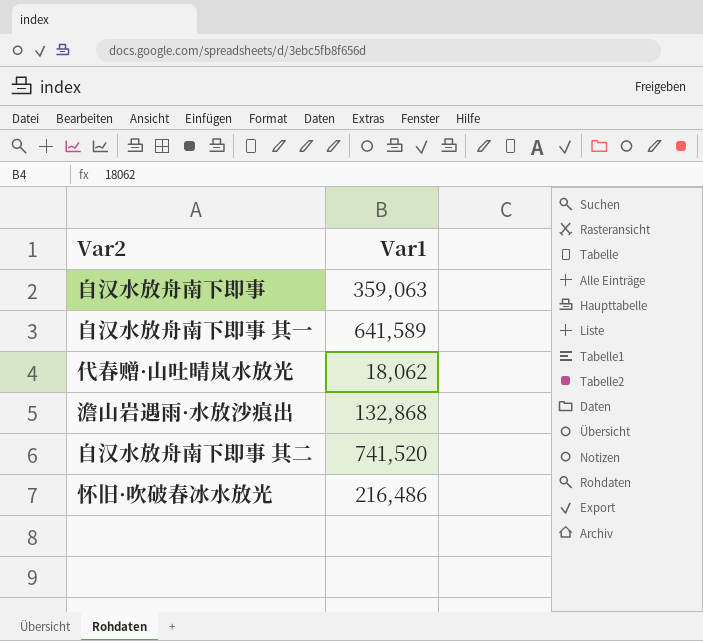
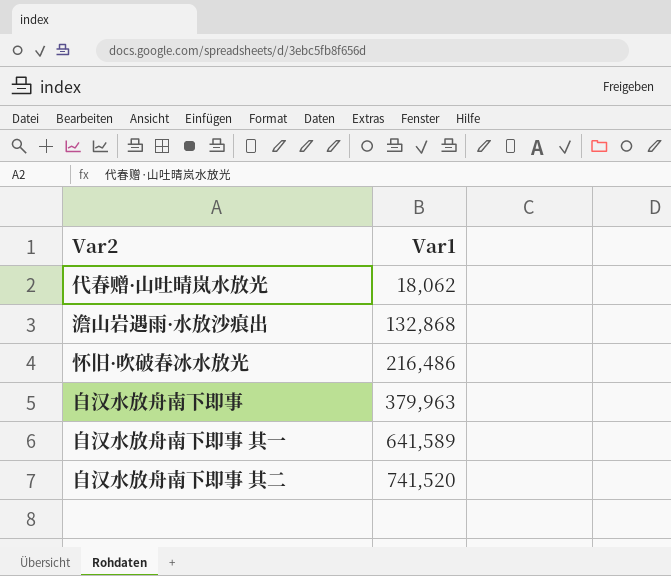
row order: none -> Var1 ascending
自汉水放舟南下即事 | Var1: 359,063 -> 379,963

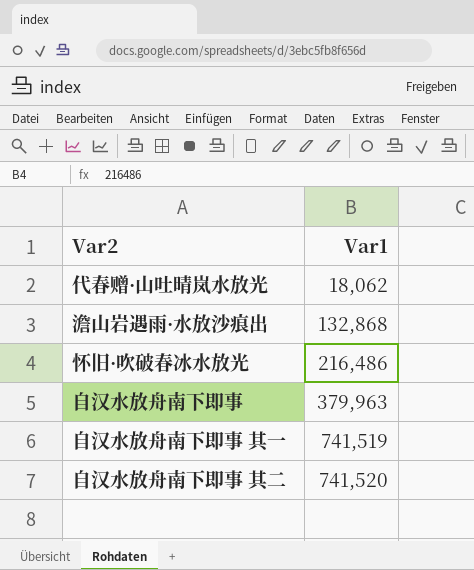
自汉水放舟南下即事 其一 | Var1: 641,589 -> 741,519

